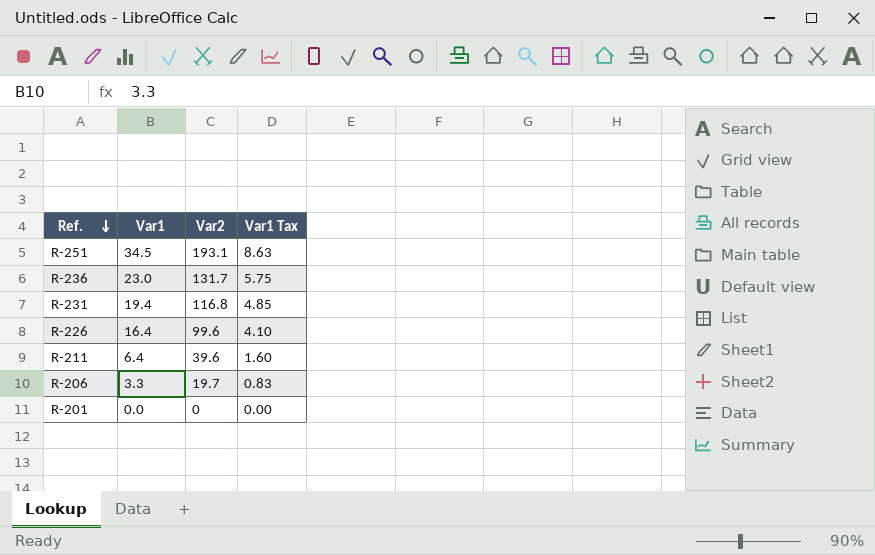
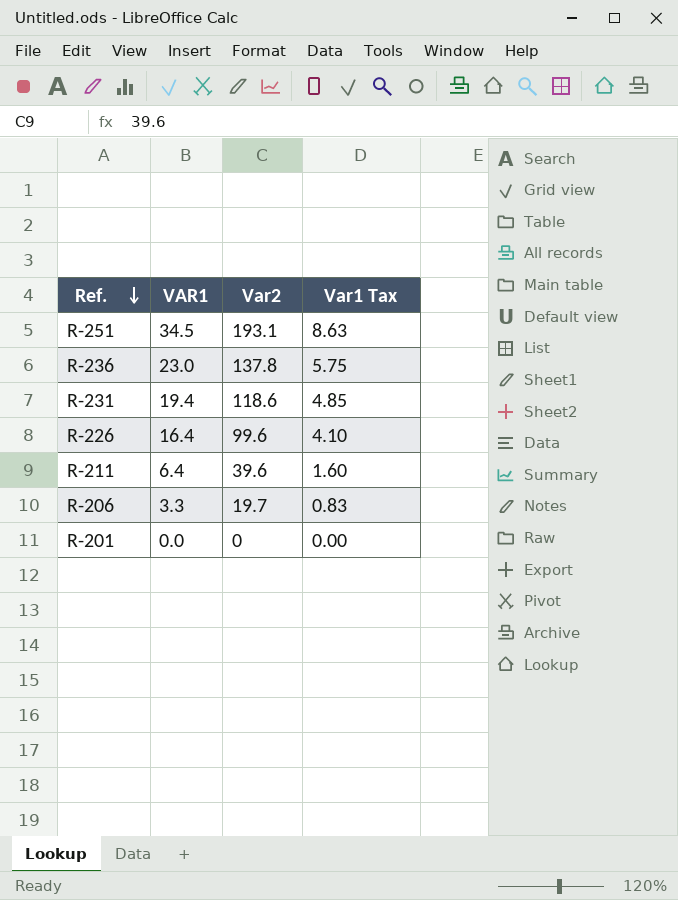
column name: Var1 -> VAR1
R-236 | Var2: 131.7 -> 137.8
R-231 | Var2: 116.8 -> 118.6

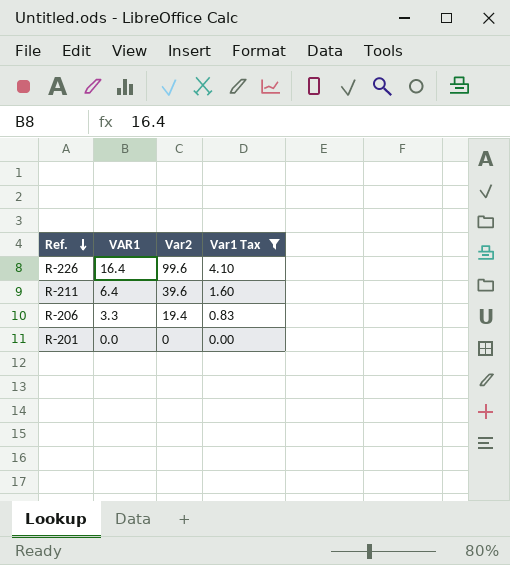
filter: none -> Var1 Tax <= 4.10
R-206 | Var2: 19.7 -> 19.4

